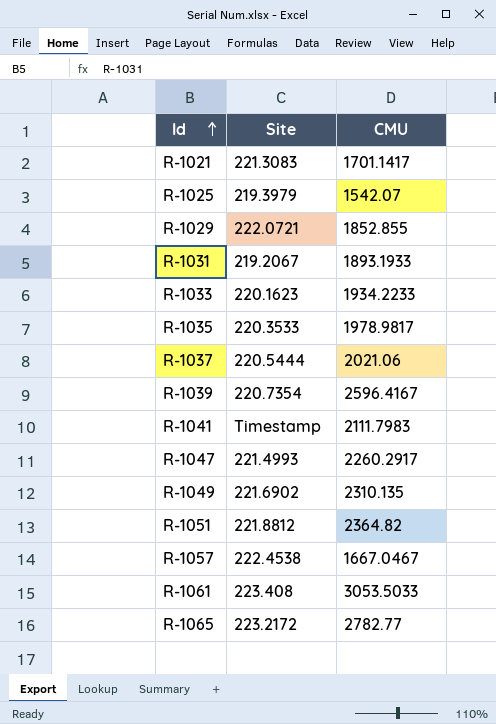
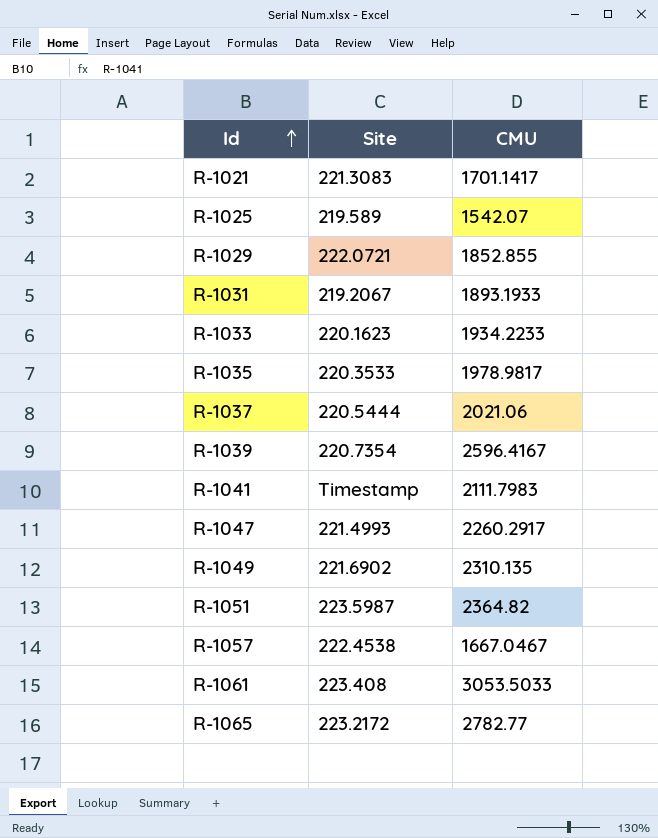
R-1025 | Site: 219.3979 -> 219.589
R-1051 | Site: 221.8812 -> 223.5987

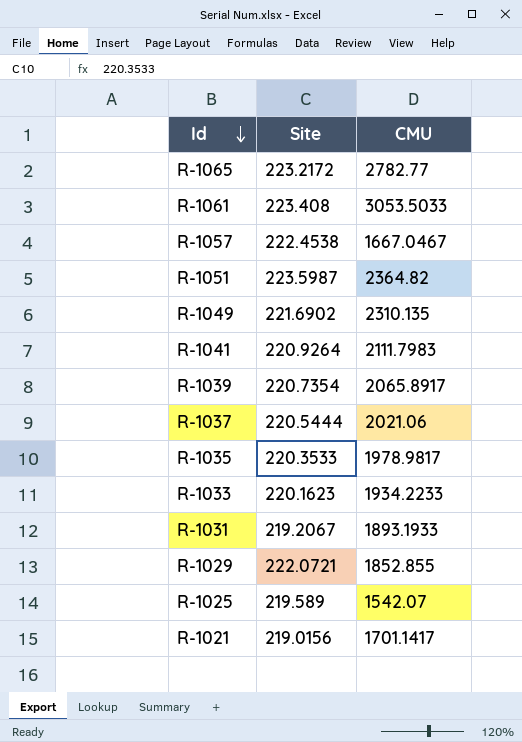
row order: Id ascending -> Id descending
row R-1047: 221.4993 | 2260.2917 -> none
R-1041 | Site: Timestamp -> 220.9264
R-1039 | CMU: 2596.4167 -> 2065.8917
R-1021 | Site: 221.3083 -> 219.0156

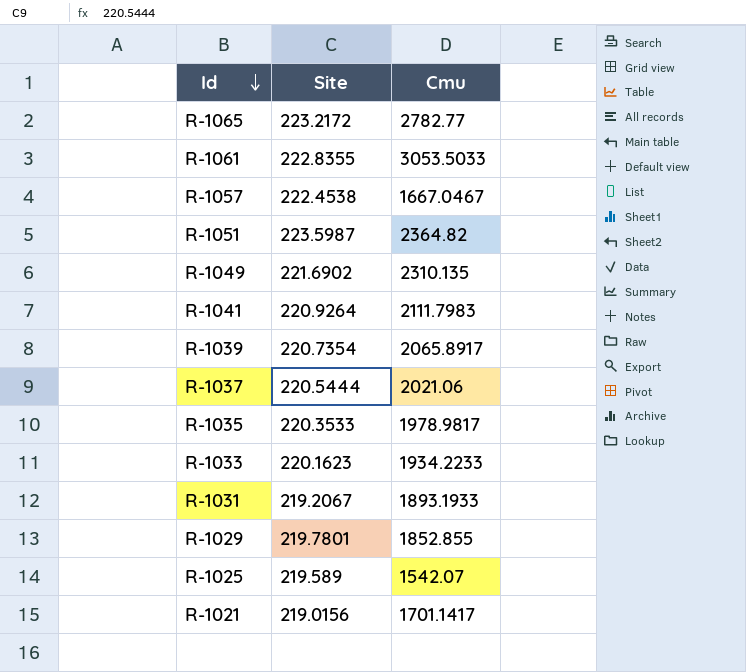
column name: CMU -> Cmu
R-1061 | Site: 223.408 -> 222.8355
R-1029 | Site: 222.0721 -> 219.7801

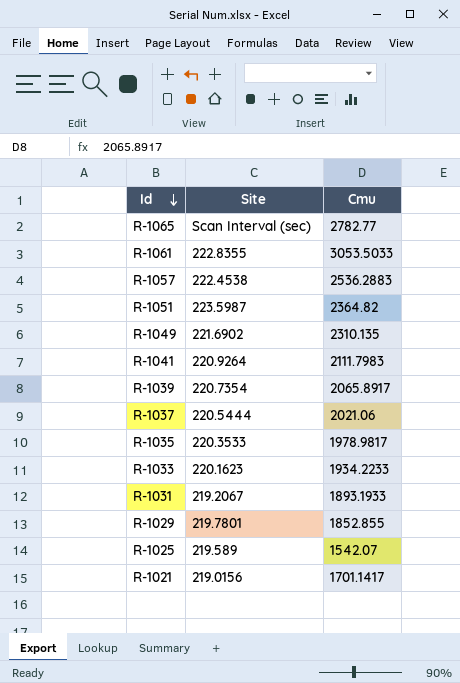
R-1065 | Site: 223.2172 -> Scan Interval (sec)
R-1057 | Cmu: 1667.0467 -> 2536.2883

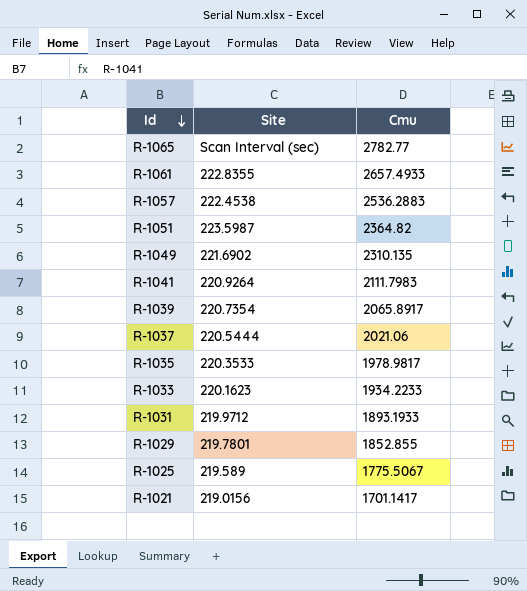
R-1061 | Cmu: 3053.5033 -> 2657.4933
R-1031 | Site: 219.2067 -> 219.9712
R-1025 | Cmu: 1542.07 -> 1775.5067

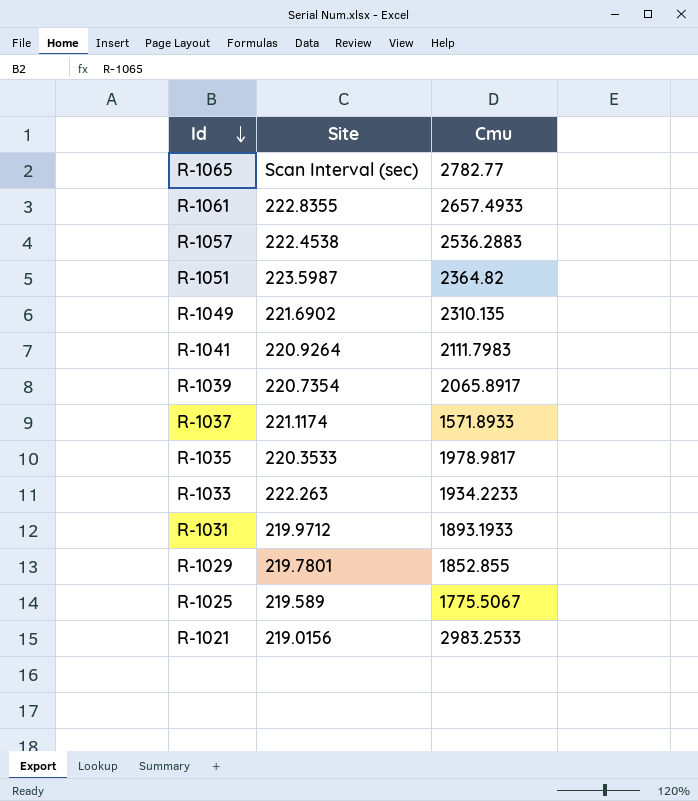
R-1037 | Site: 220.5444 -> 221.1174
R-1037 | Cmu: 2021.06 -> 1571.8933
R-1033 | Site: 220.1623 -> 222.263
R-1021 | Cmu: 1701.1417 -> 2983.2533

